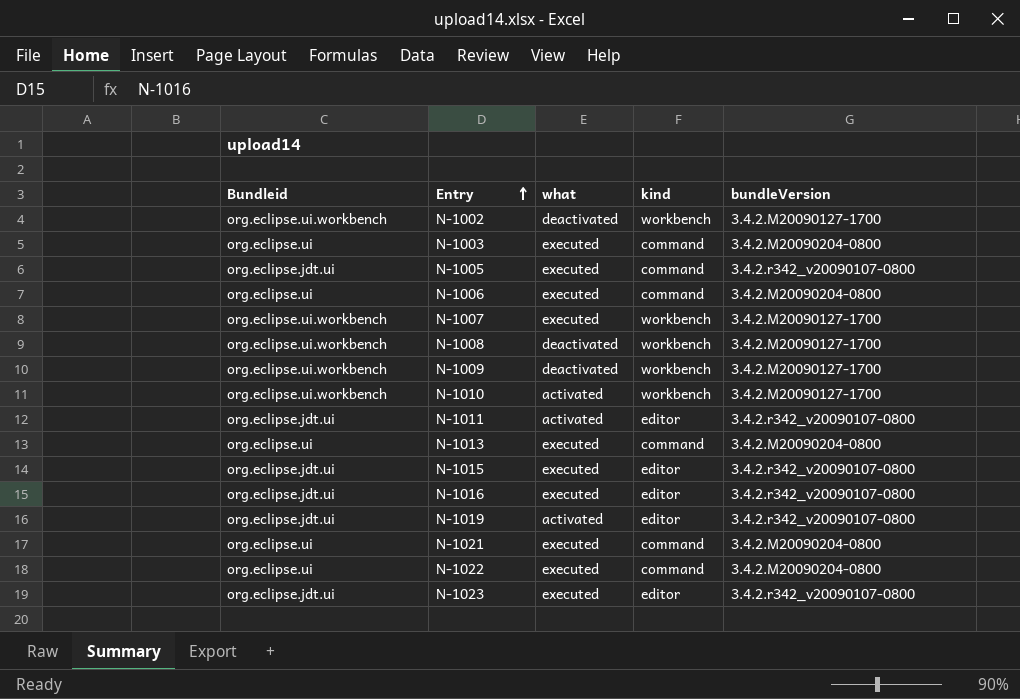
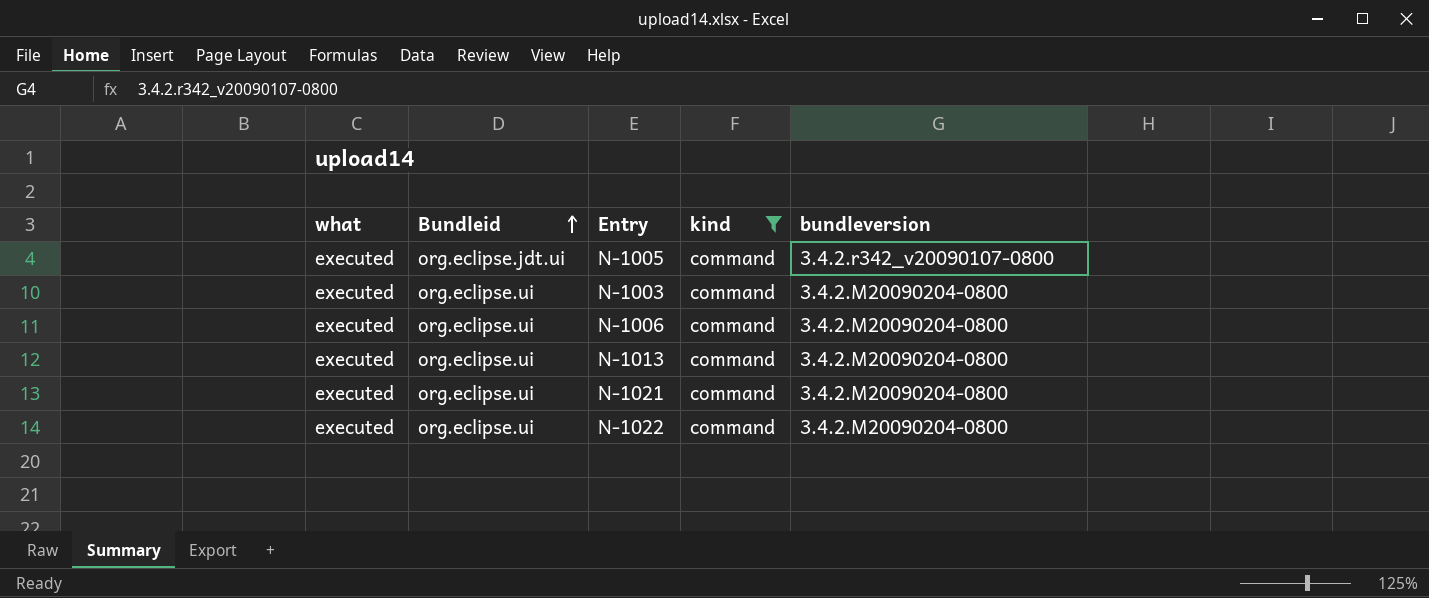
filter: none -> kind = command
row order: Entry ascending -> Bundleid ascending
column what | position: 3 -> 1
column name: bundleVersion -> bundleversion

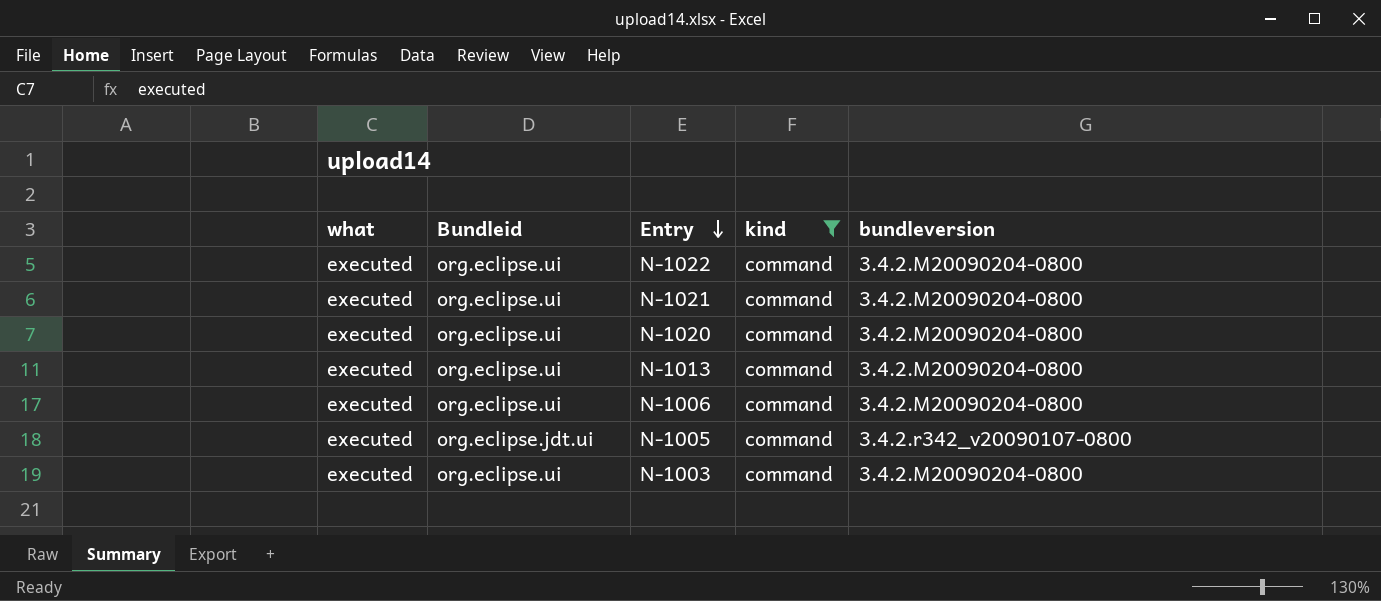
row order: Bundleid ascending -> Entry descending
row N-1020: none -> executed | org.eclipse.ui | command | 3.4.2.M20090204-0800

